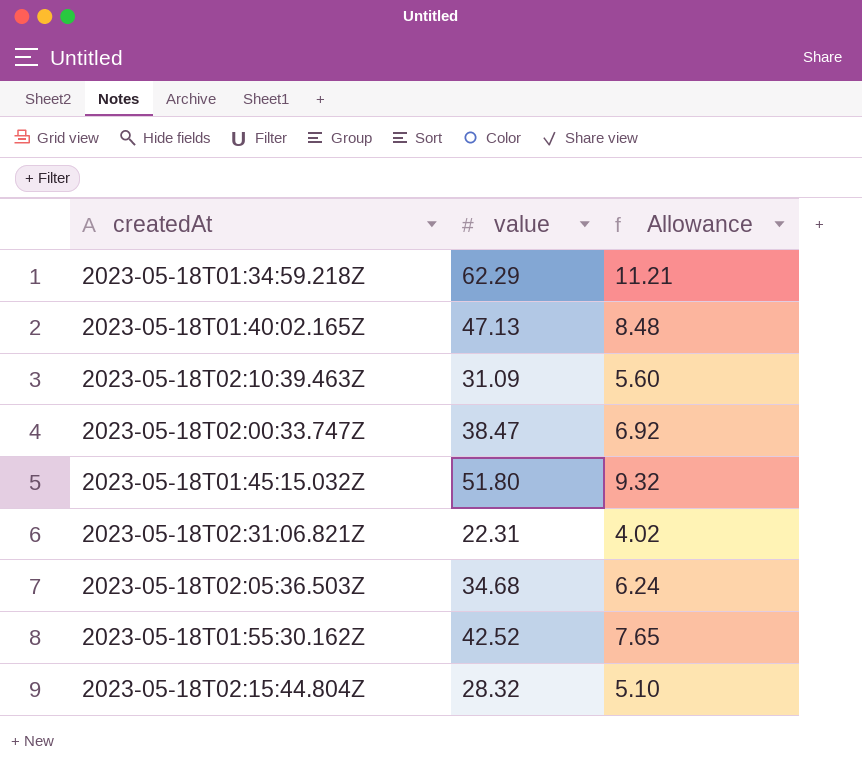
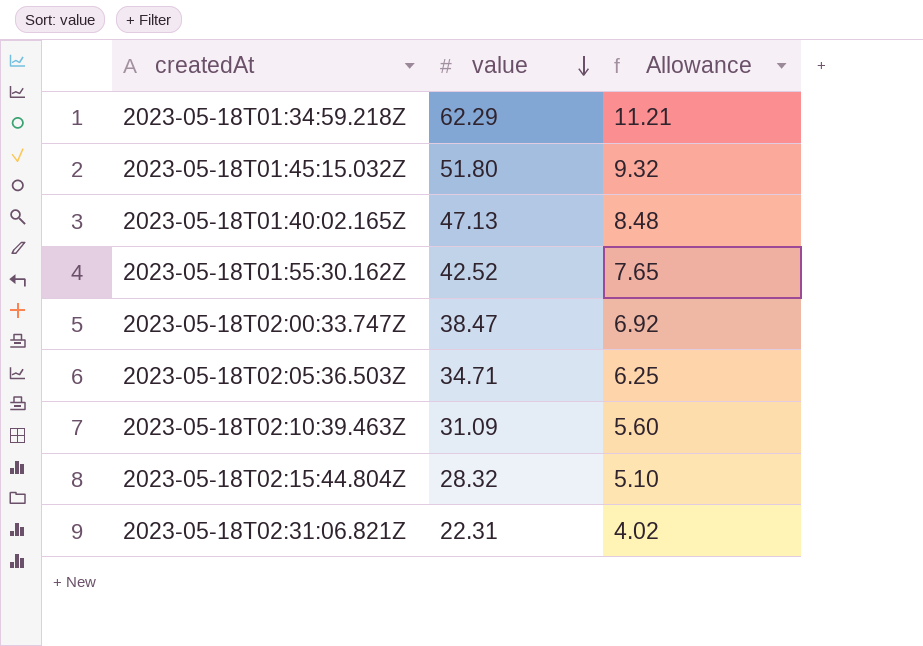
row order: none -> value descending
2023-05-18T02:05:36.503Z | value: 34.68 -> 34.71
2023-05-18T02:05:36.503Z | Allowance: 6.24 -> 6.25

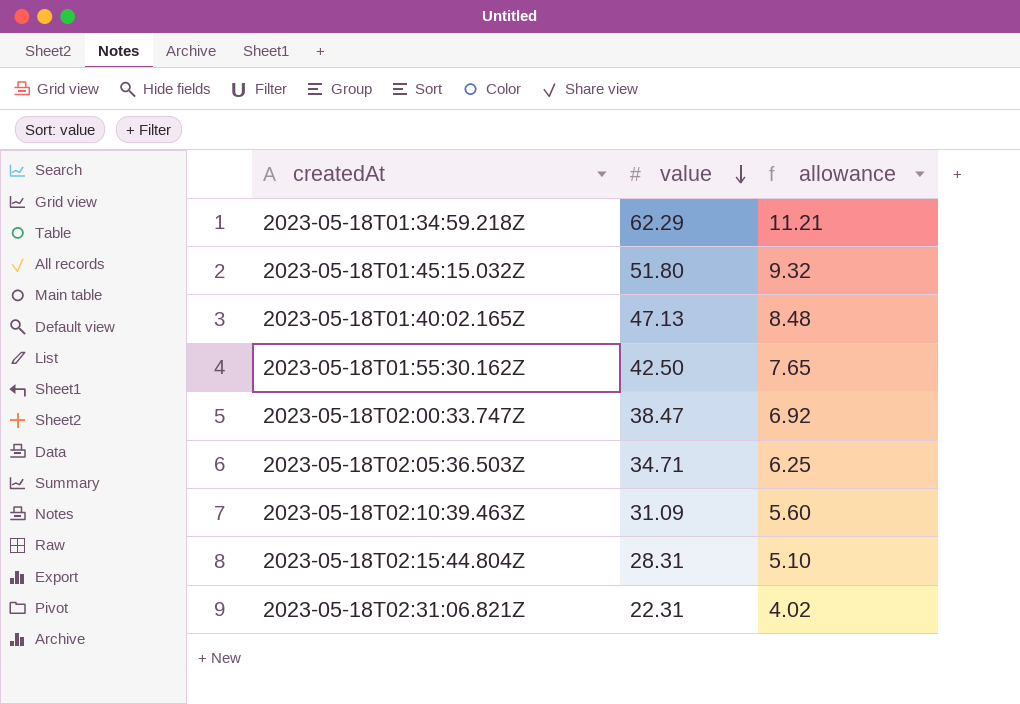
column name: Allowance -> allowance
2023-05-18T01:55:30.162Z | value: 42.52 -> 42.50
2023-05-18T02:15:44.804Z | value: 28.32 -> 28.31

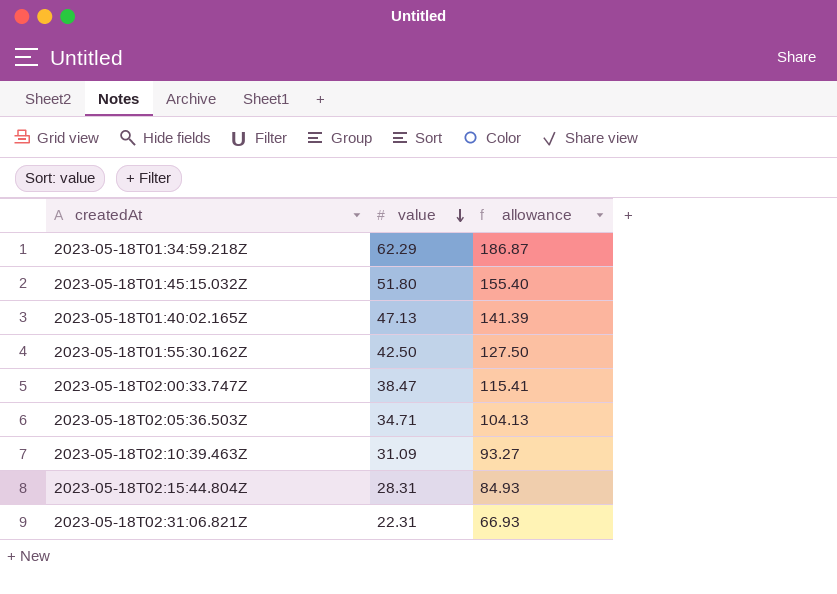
column allowance | formula: [value] * 0.18 -> [value] * 3

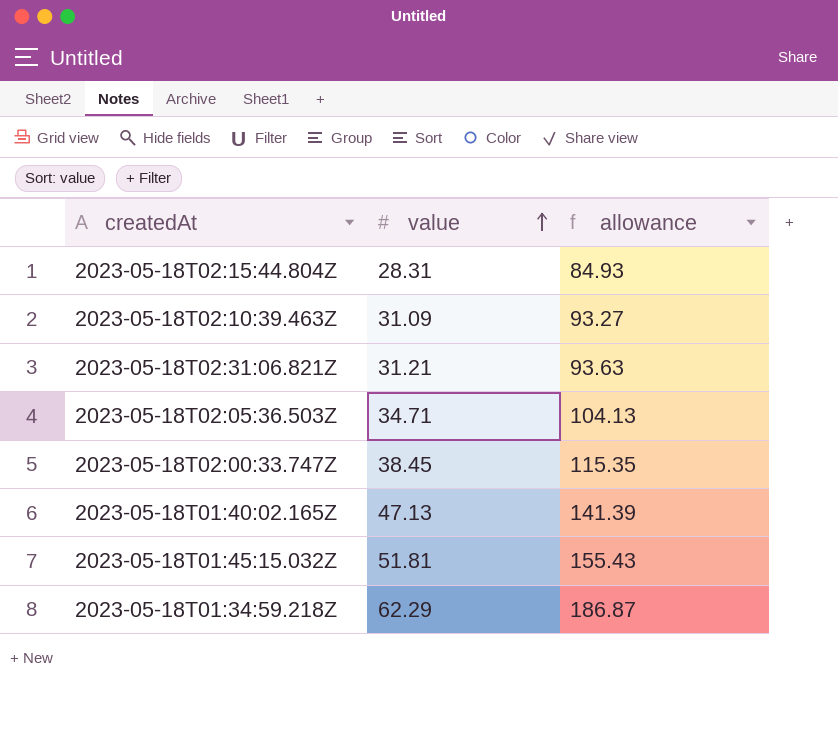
row order: value descending -> value ascending
row 2023-05-18T01:55:30.162Z: 42.50 | 127.50 -> none
2023-05-18T02:31:06.821Z | value: 22.31 -> 31.21
2023-05-18T02:31:06.821Z | allowance: 66.93 -> 93.63
2023-05-18T02:00:33.747Z | value: 38.47 -> 38.45
2023-05-18T02:00:33.747Z | allowance: 115.41 -> 115.35
2023-05-18T01:45:15.032Z | value: 51.80 -> 51.81
2023-05-18T01:45:15.032Z | allowance: 155.40 -> 155.43

